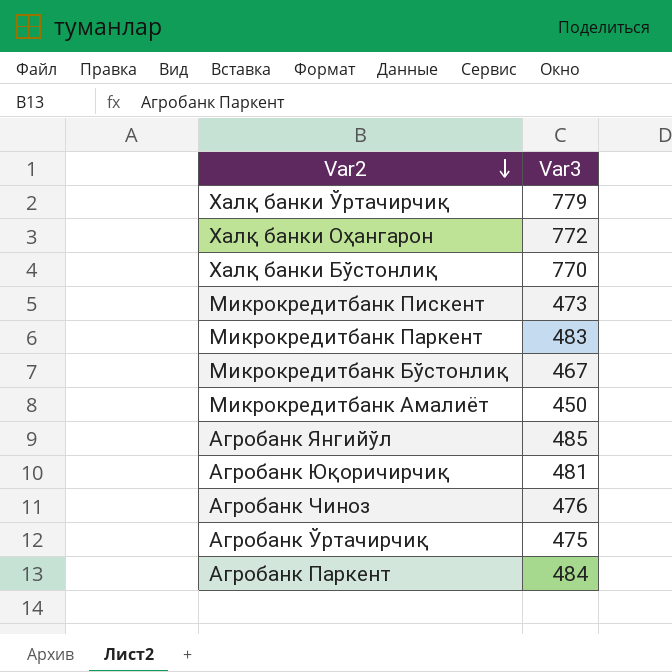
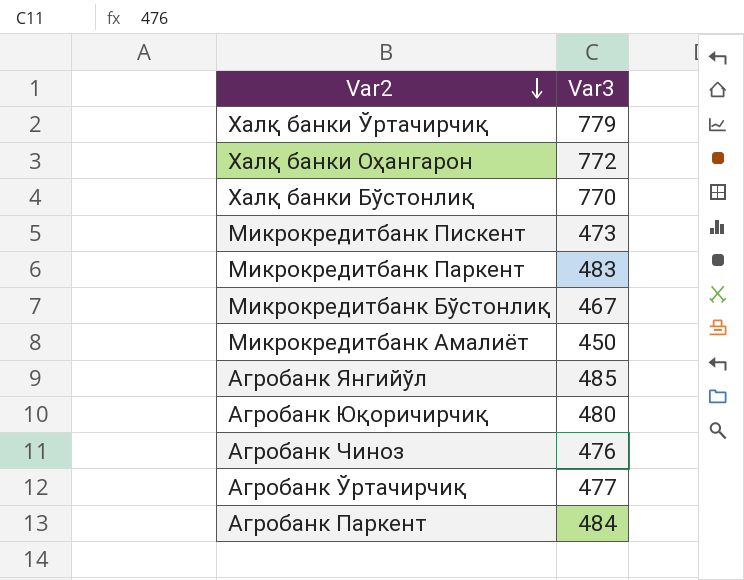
Агробанк Юқоричирчиқ | Var3: 481 -> 480
Агробанк Ўртачирчиқ | Var3: 475 -> 477

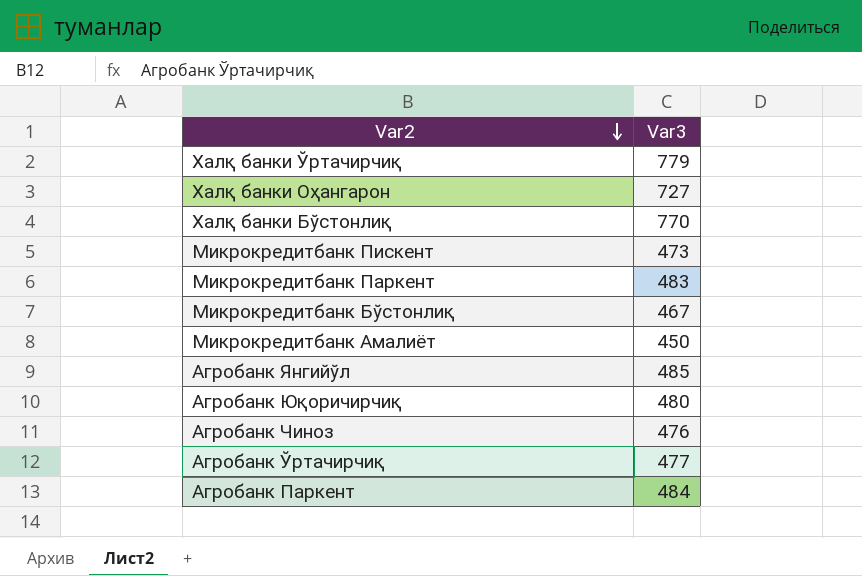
Халқ банки Оҳангарон | Var3: 772 -> 727

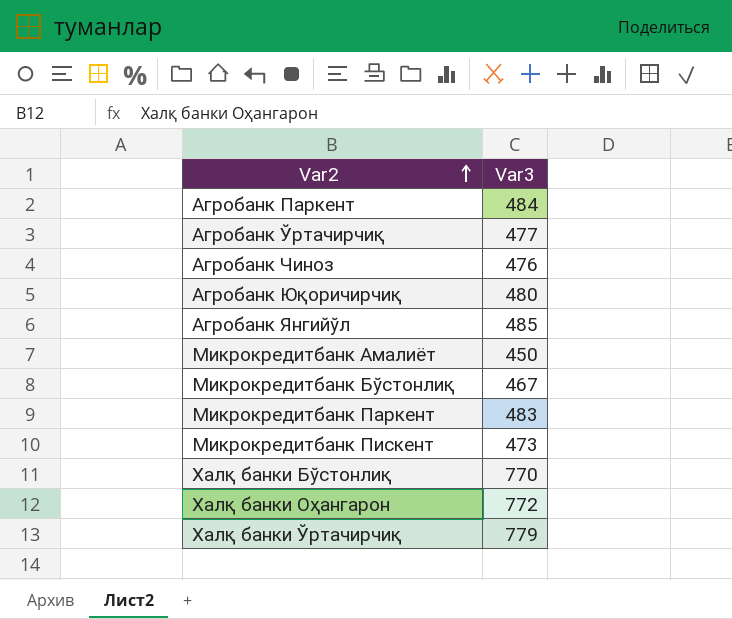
row order: Var2 descending -> Var2 ascending
Халқ банки Оҳангарон | Var3: 727 -> 772

